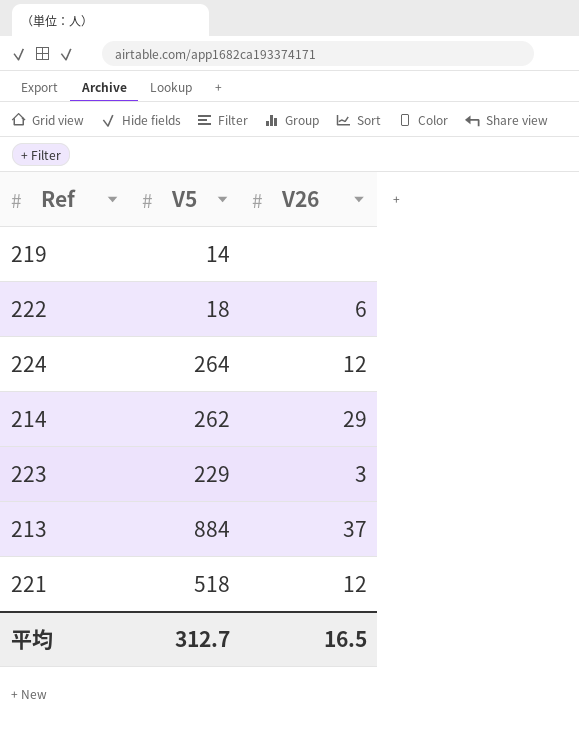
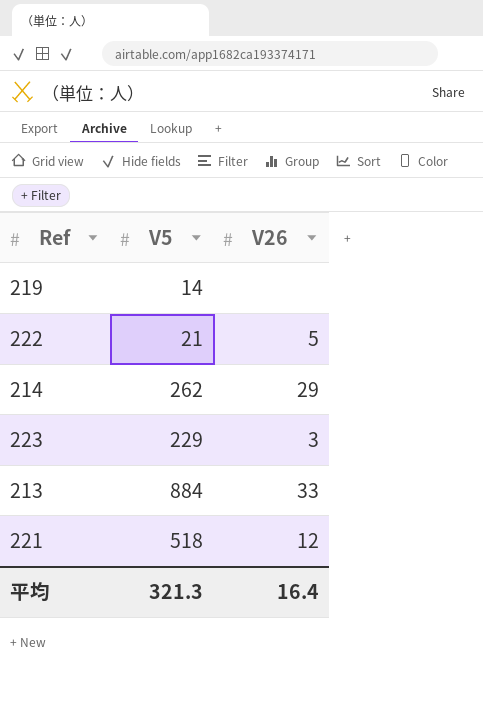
row 224: 264 | 12 -> none
222 | V5: 18 -> 21
222 | V26: 6 -> 5
213 | V26: 37 -> 33
平均 | V5: 312.7 -> 321.3
平均 | V26: 16.5 -> 16.4

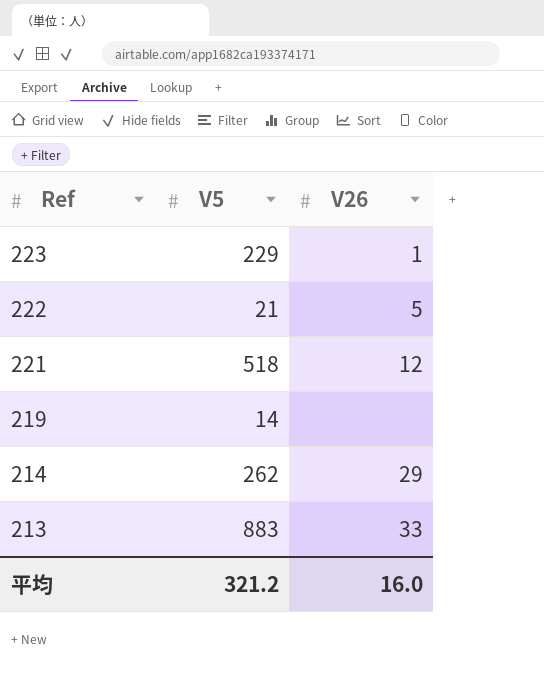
row order: none -> Ref descending
223 | V26: 3 -> 1
213 | V5: 884 -> 883
平均 | V5: 321.3 -> 321.2
平均 | V26: 16.4 -> 16.0

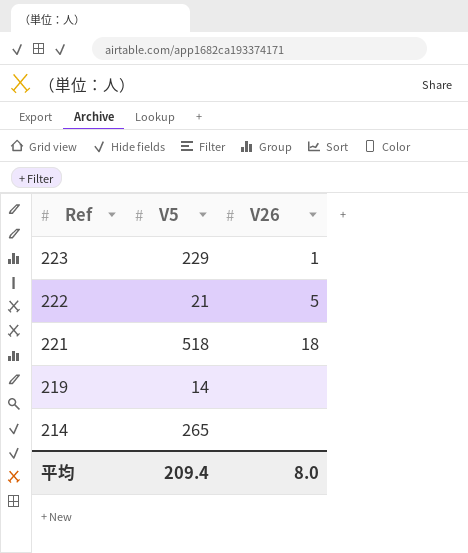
row 213: 883 | 33 -> none
221 | V26: 12 -> 18
214 | V5: 262 -> 265
214 | V26: 29 -> none
平均 | V5: 321.2 -> 209.4
平均 | V26: 16.0 -> 8.0

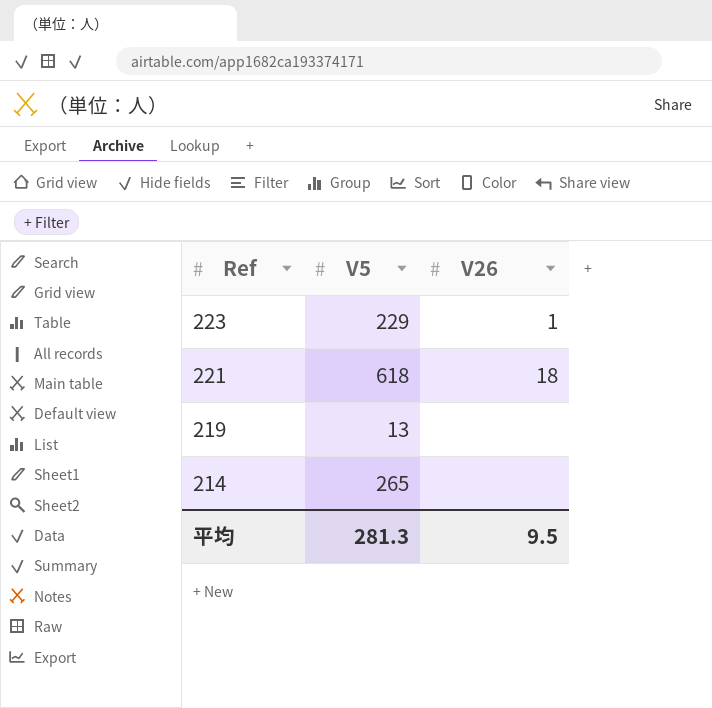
row 222: 21 | 5 -> none
221 | V5: 518 -> 618
219 | V5: 14 -> 13
平均 | V5: 209.4 -> 281.3
平均 | V26: 8.0 -> 9.5

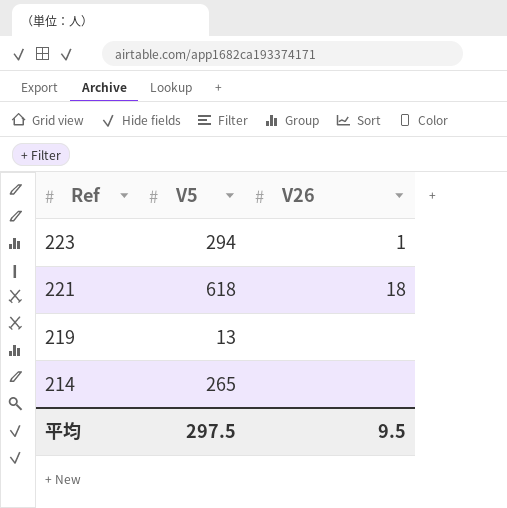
223 | V5: 229 -> 294
平均 | V5: 281.3 -> 297.5

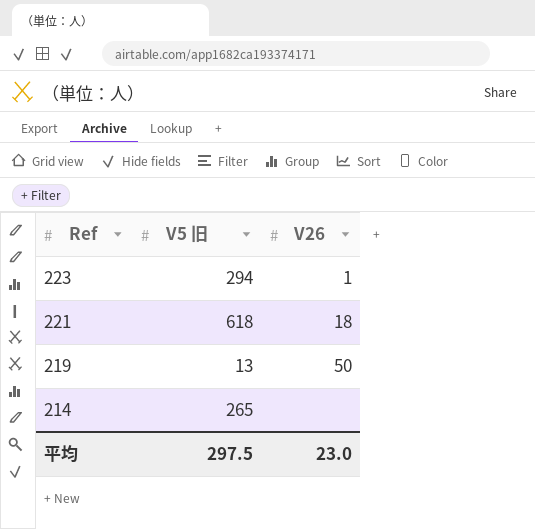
column name: V5 -> V5 旧
219 | V26: none -> 50
平均 | V26: 9.5 -> 23.0

